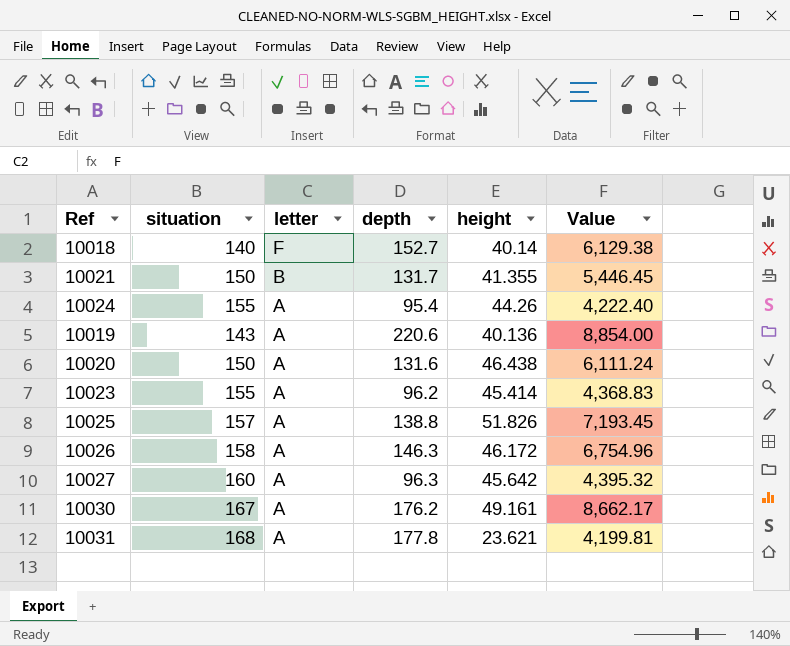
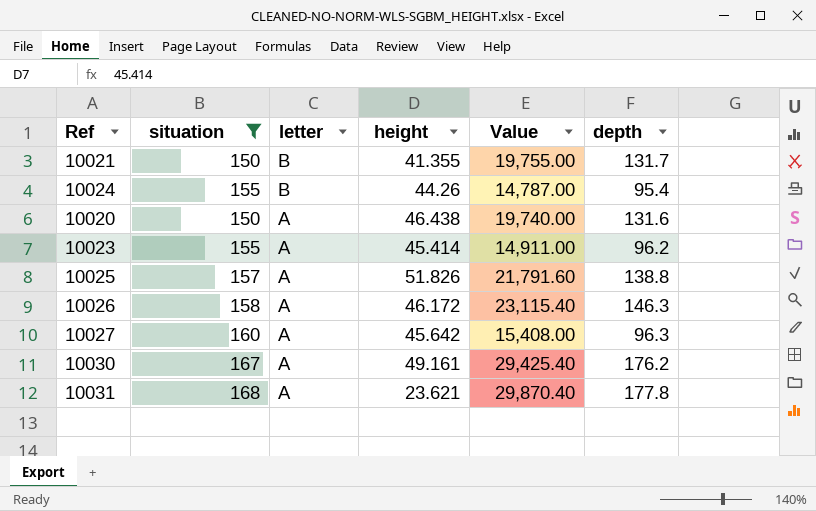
filter: none -> situation >= 150
column Value | formula: [depth] * [height] -> [situation] * [depth]
column depth | position: 4 -> 6
10024 | letter: A -> B

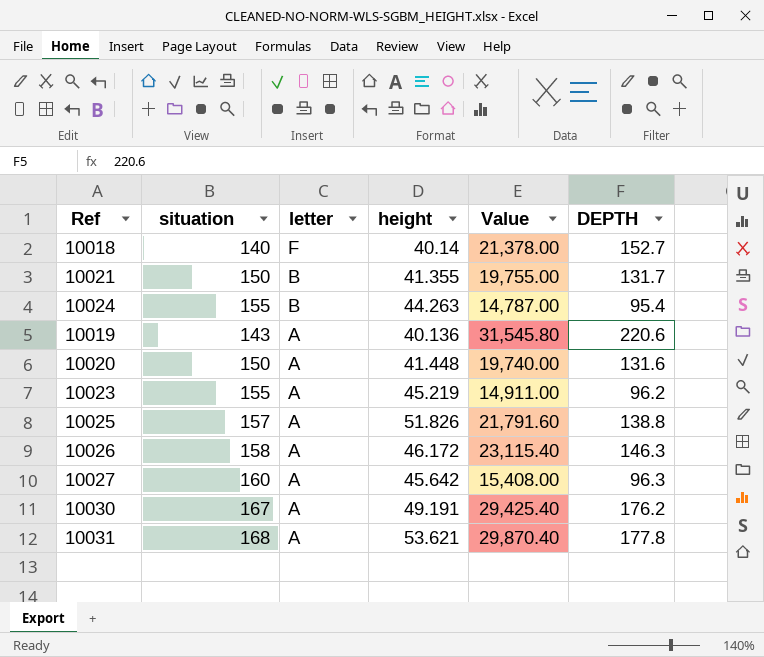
filter: situation >= 150 -> none
column name: depth -> DEPTH
10024 | height: 44.26 -> 44.263
10020 | height: 46.438 -> 41.448
10023 | height: 45.414 -> 45.219
10030 | height: 49.161 -> 49.191
10031 | height: 23.621 -> 53.621

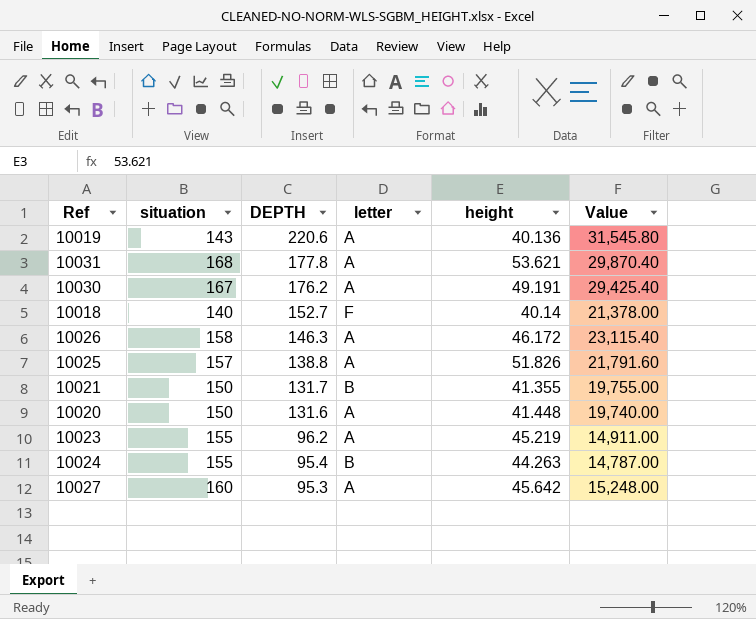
row order: letter descending -> DEPTH descending
column DEPTH | position: 6 -> 3
10027 | DEPTH: 96.3 -> 95.3
10027 | Value: 15,408.00 -> 15,248.00

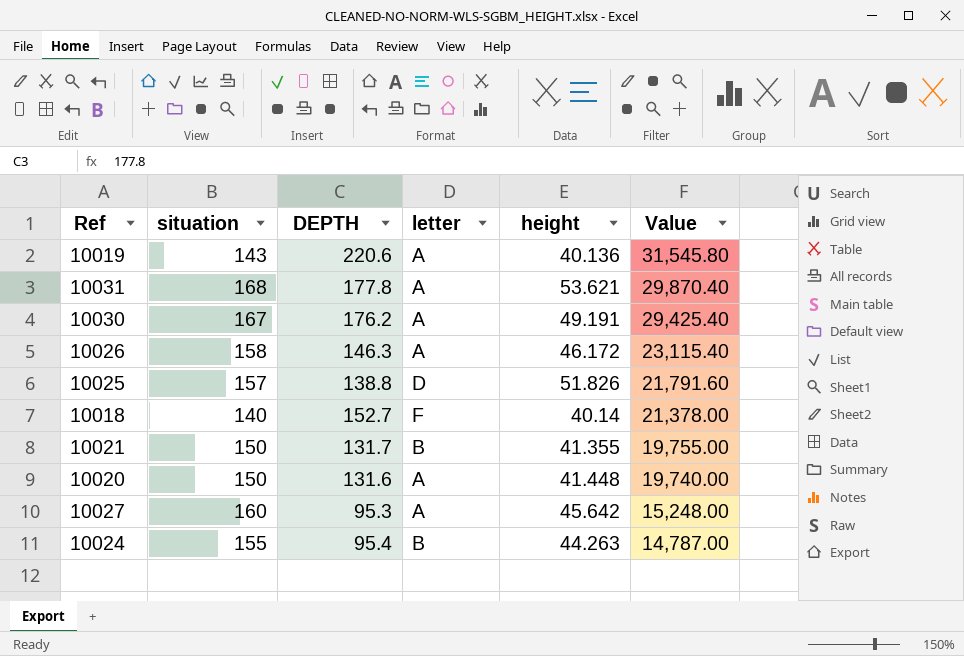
row order: DEPTH descending -> Value descending
row 10023: 155 | 96.2 | A | 45.219 | 14,911.00 -> none
10025 | letter: A -> D

